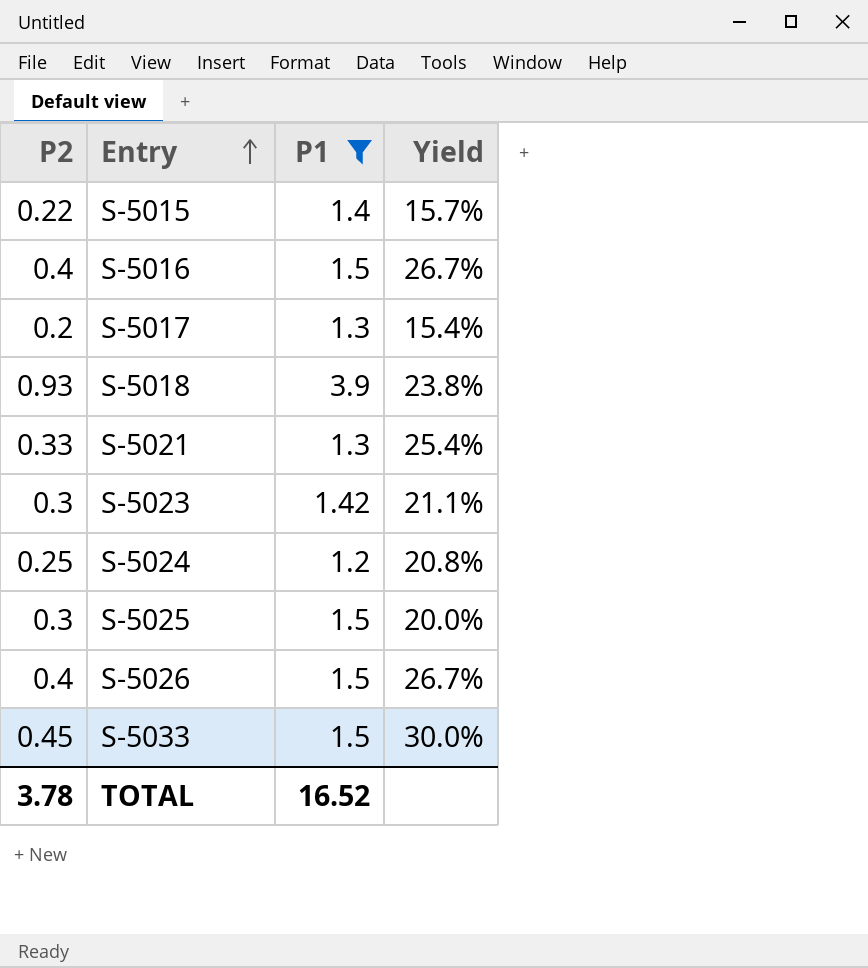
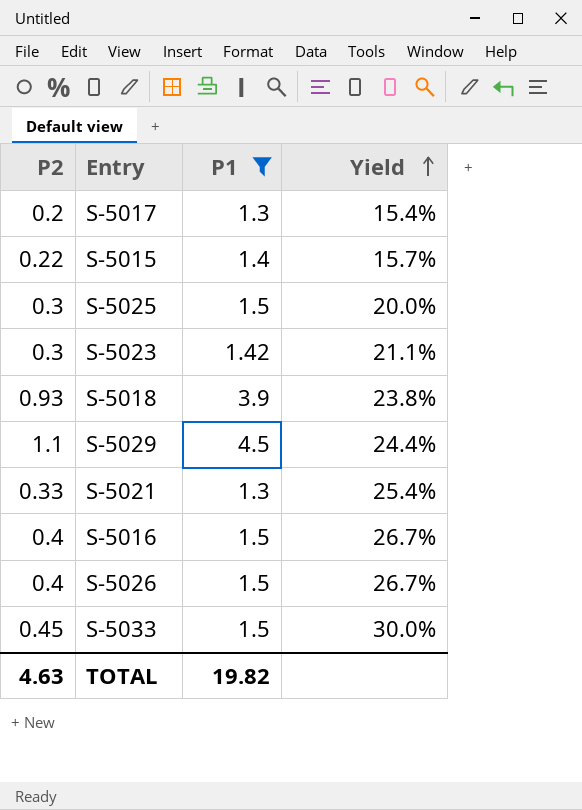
row order: Entry ascending -> Yield ascending
row S-5024: 0.25 | 1.2 | 20.8% -> none
row S-5029: none -> 1.1 | 4.5 | 24.4%
TOTAL | P2: 3.78 -> 4.63
TOTAL | P1: 16.52 -> 19.82

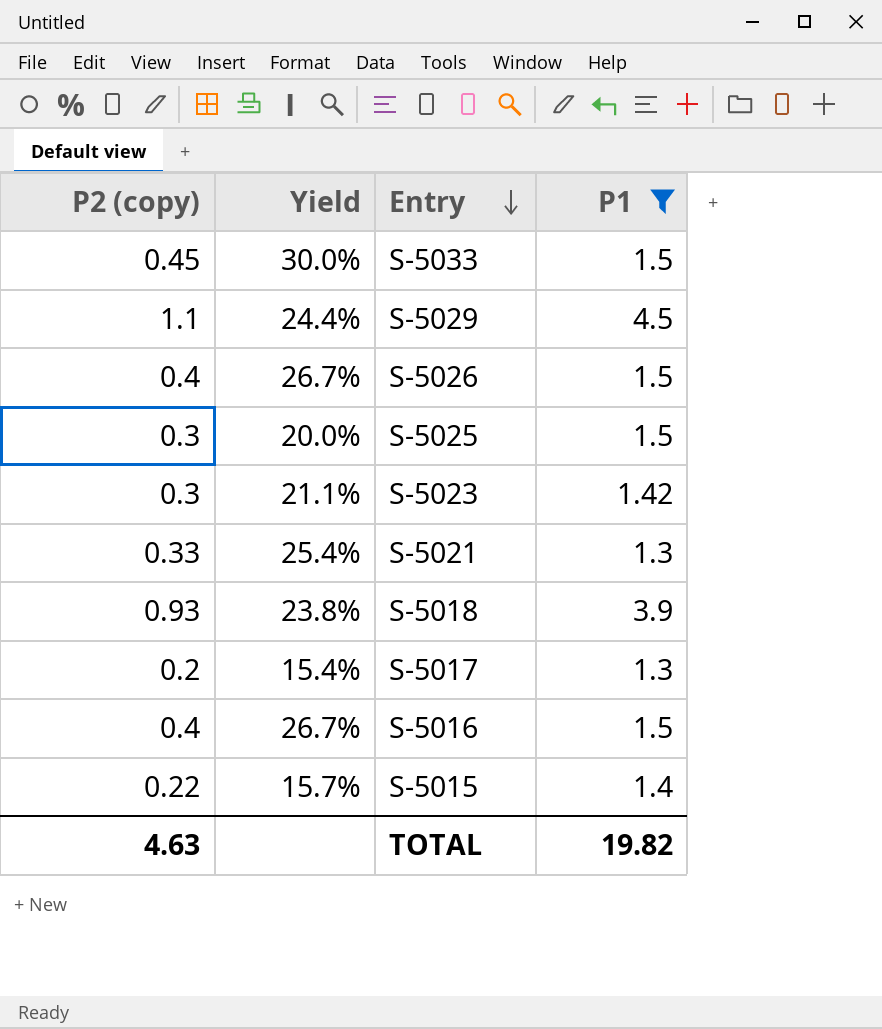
row order: Yield ascending -> Entry descending
column name: P2 -> P2 (copy)
column Yield | position: 4 -> 2

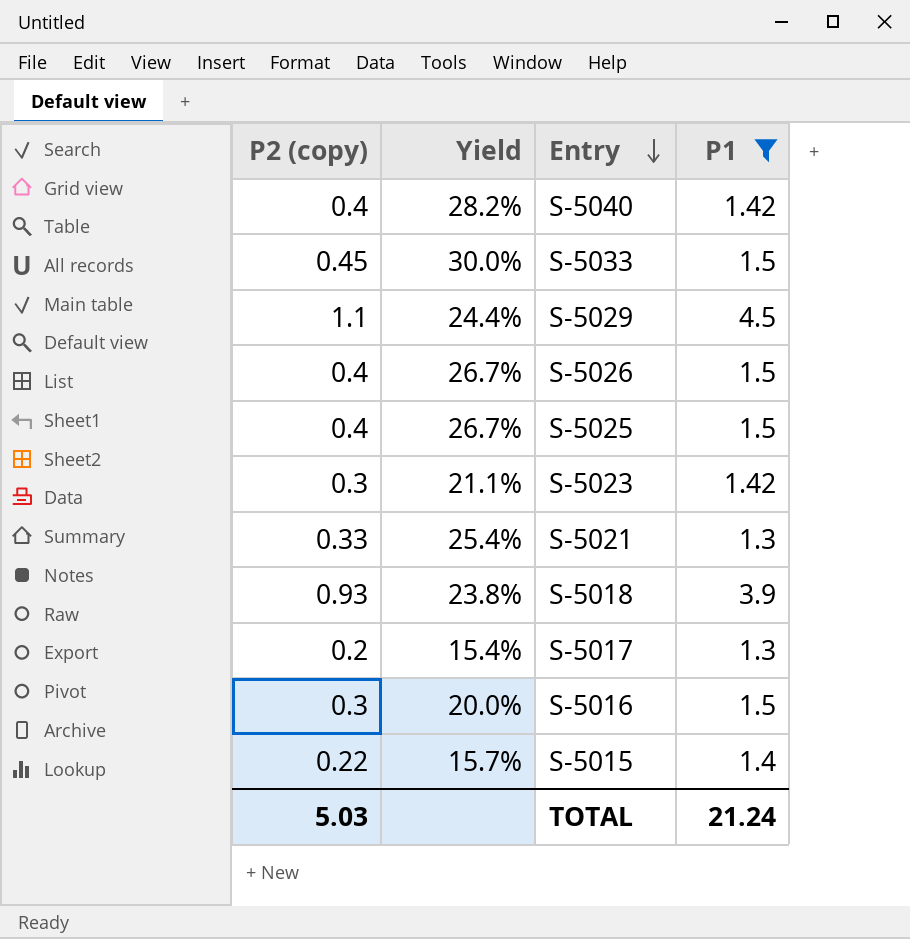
row S-5040: none -> 0.4 | 28.2% | 1.42
S-5025 | P2 (copy): 0.3 -> 0.4
S-5025 | Yield: 20.0% -> 26.7%
S-5016 | P2 (copy): 0.4 -> 0.3
S-5016 | Yield: 26.7% -> 20.0%
TOTAL | P2 (copy): 4.63 -> 5.03
TOTAL | P1: 19.82 -> 21.24

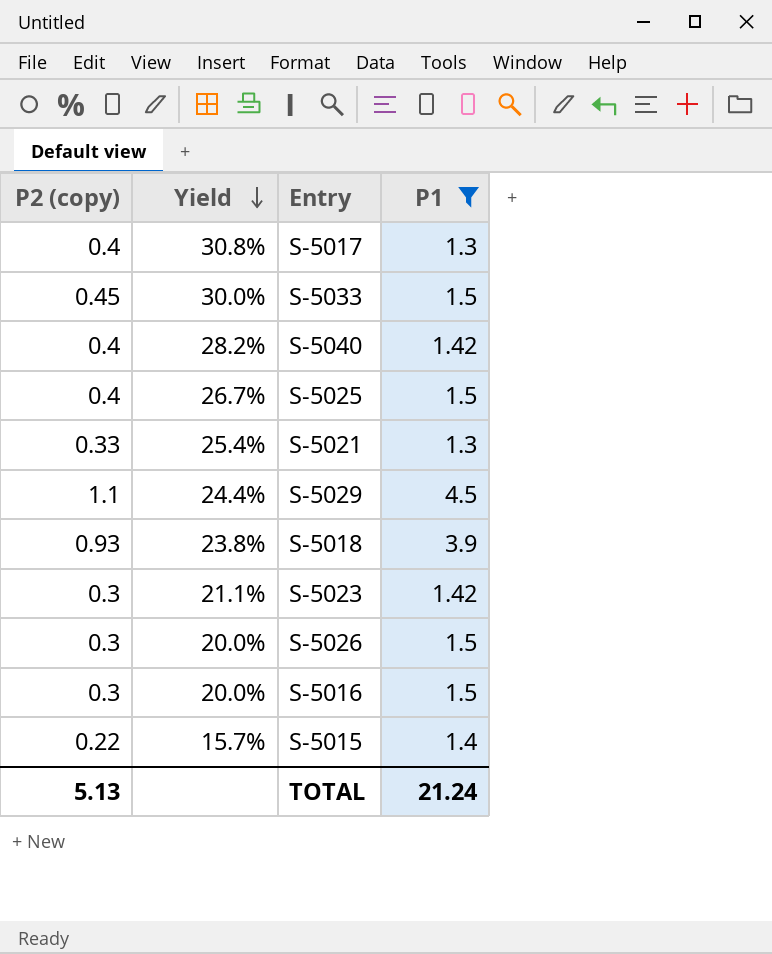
row order: Entry descending -> Yield descending
S-5017 | P2 (copy): 0.2 -> 0.4
S-5017 | Yield: 15.4% -> 30.8%
S-5026 | P2 (copy): 0.4 -> 0.3
S-5026 | Yield: 26.7% -> 20.0%
TOTAL | P2 (copy): 5.03 -> 5.13

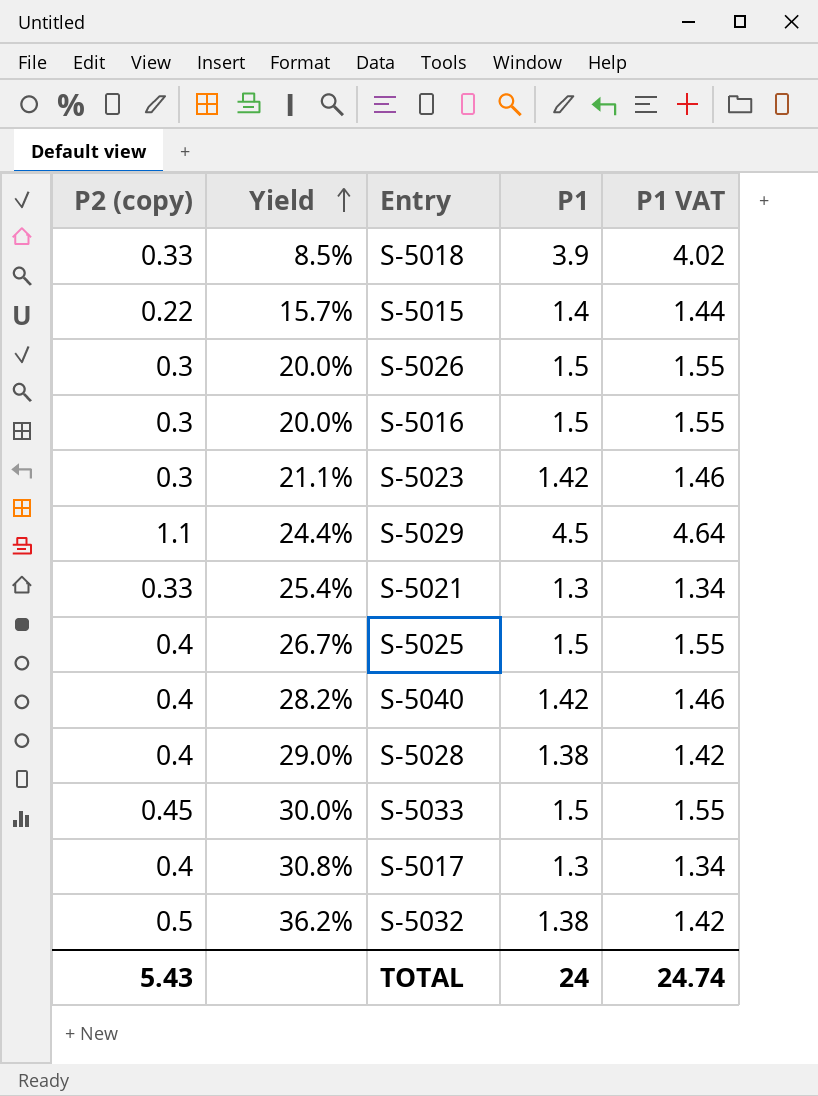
filter: P1 != 1.38 -> none
row order: Yield descending -> Yield ascending
column P1 VAT | formula: none -> [P1] * 1.03
S-5018 | P2 (copy): 0.93 -> 0.33
S-5018 | Yield: 23.8% -> 8.5%
TOTAL | P2 (copy): 5.13 -> 5.43
TOTAL | P1: 21.24 -> 24

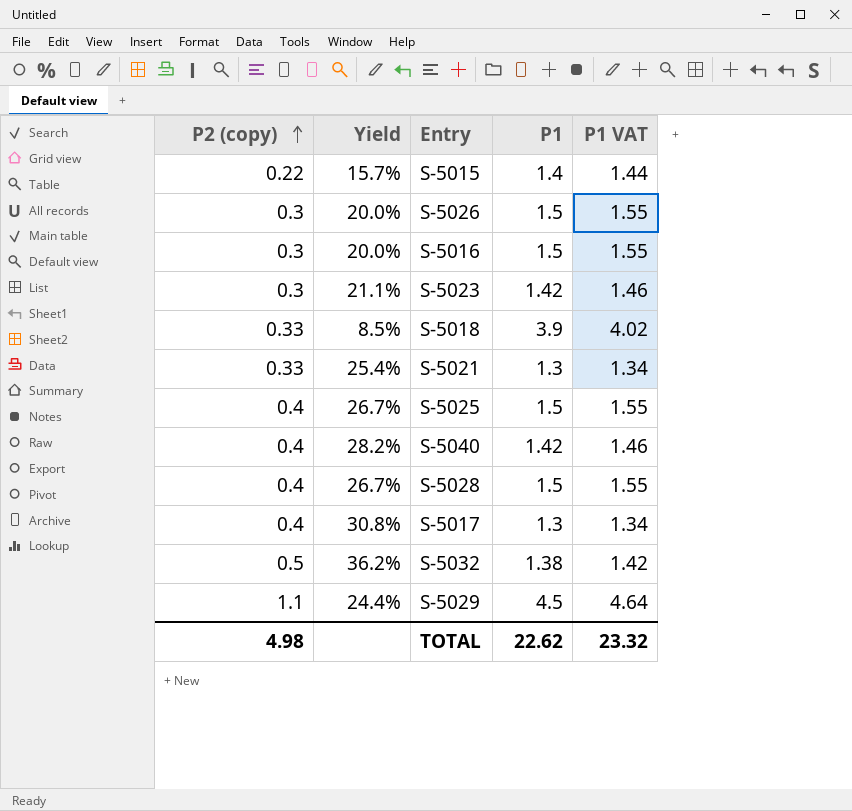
row order: Yield ascending -> P2 (copy) ascending
row S-5033: 0.45 | 30.0% | 1.5 | 1.55 -> none
S-5028 | Yield: 29.0% -> 26.7%
S-5028 | P1: 1.38 -> 1.5
S-5028 | P1 VAT: 1.42 -> 1.55
TOTAL | P2 (copy): 5.43 -> 4.98
TOTAL | P1: 24 -> 22.62
TOTAL | P1 VAT: 24.74 -> 23.32

